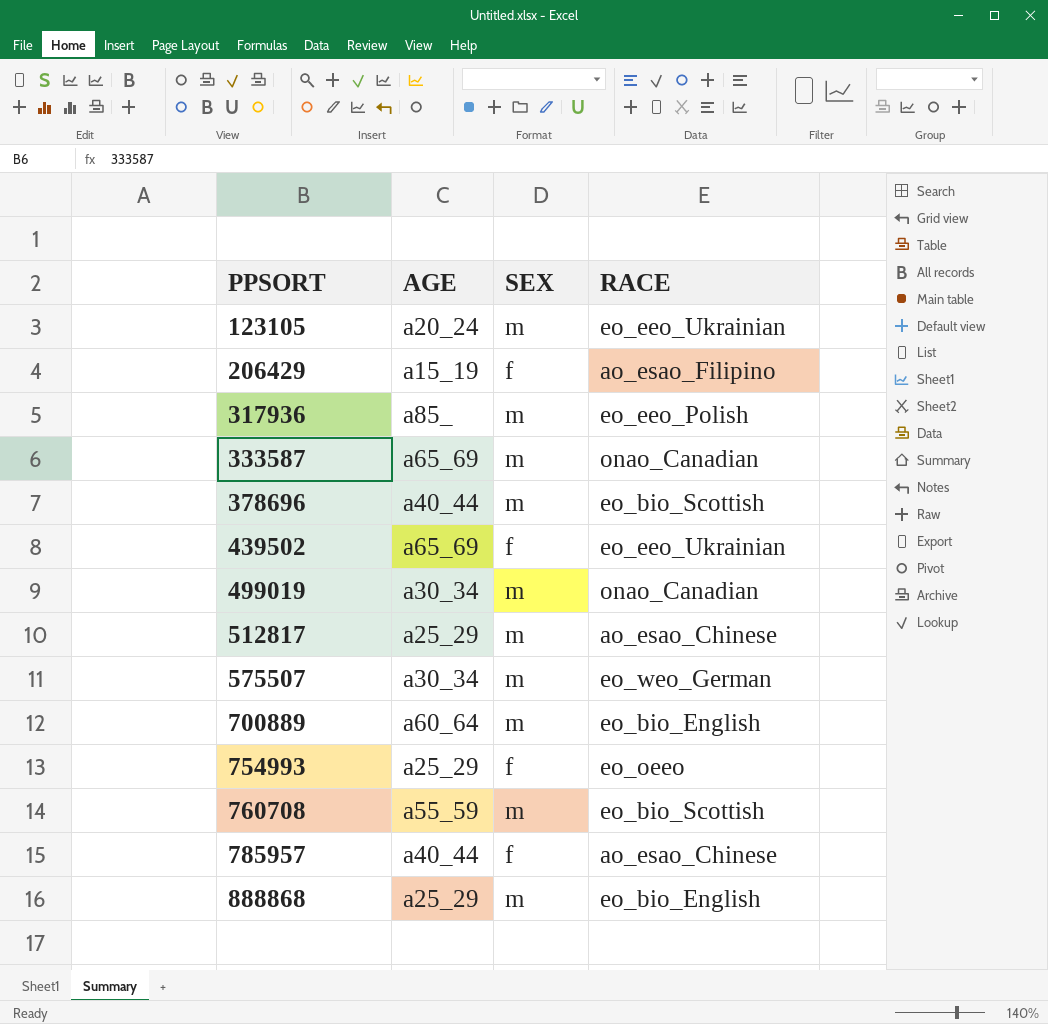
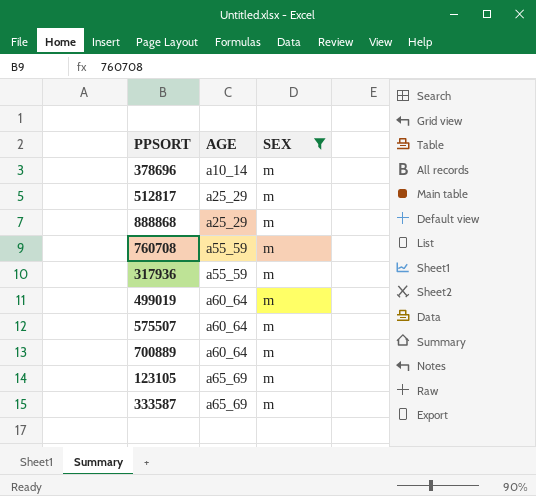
filter: none -> SEX = m
row order: PPSORT ascending -> AGE ascending
column RACE | position: 4 -> none
378696 | AGE: a40_44 -> a10_14
317936 | AGE: a85_ -> a55_59
499019 | AGE: a30_34 -> a60_64
575507 | AGE: a30_34 -> a60_64
123105 | AGE: a20_24 -> a65_69

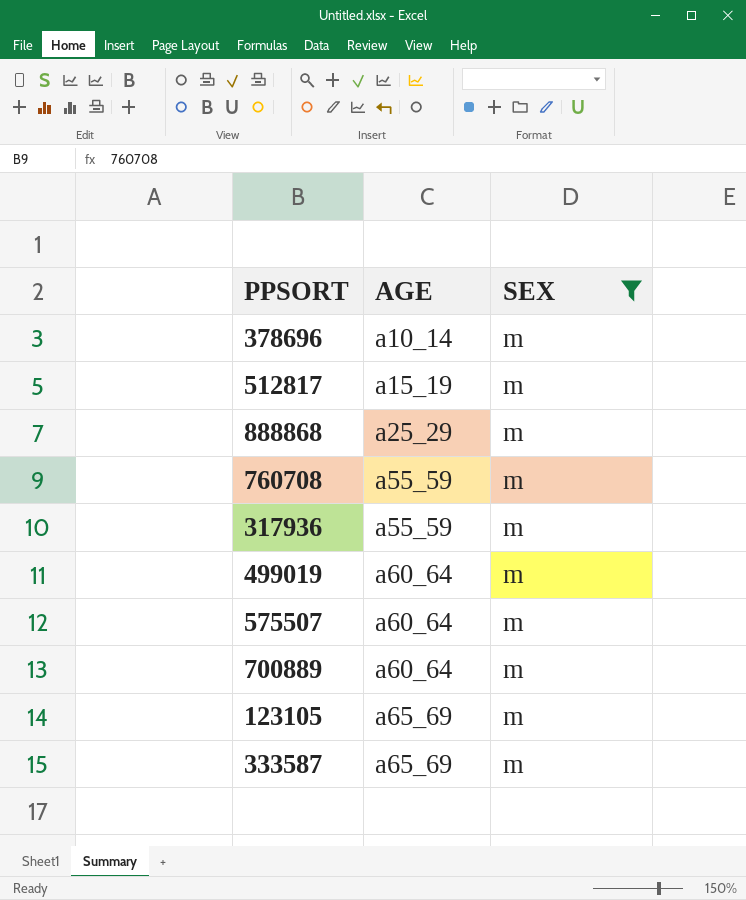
512817 | AGE: a25_29 -> a15_19

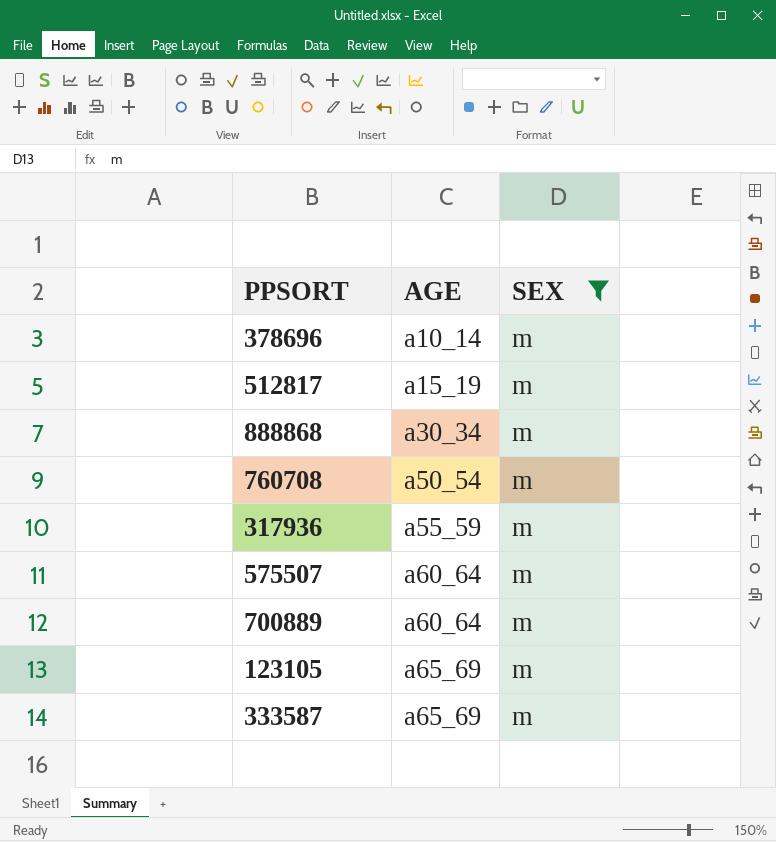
row 499019: a60_64 | m -> none
888868 | AGE: a25_29 -> a30_34
760708 | AGE: a55_59 -> a50_54

